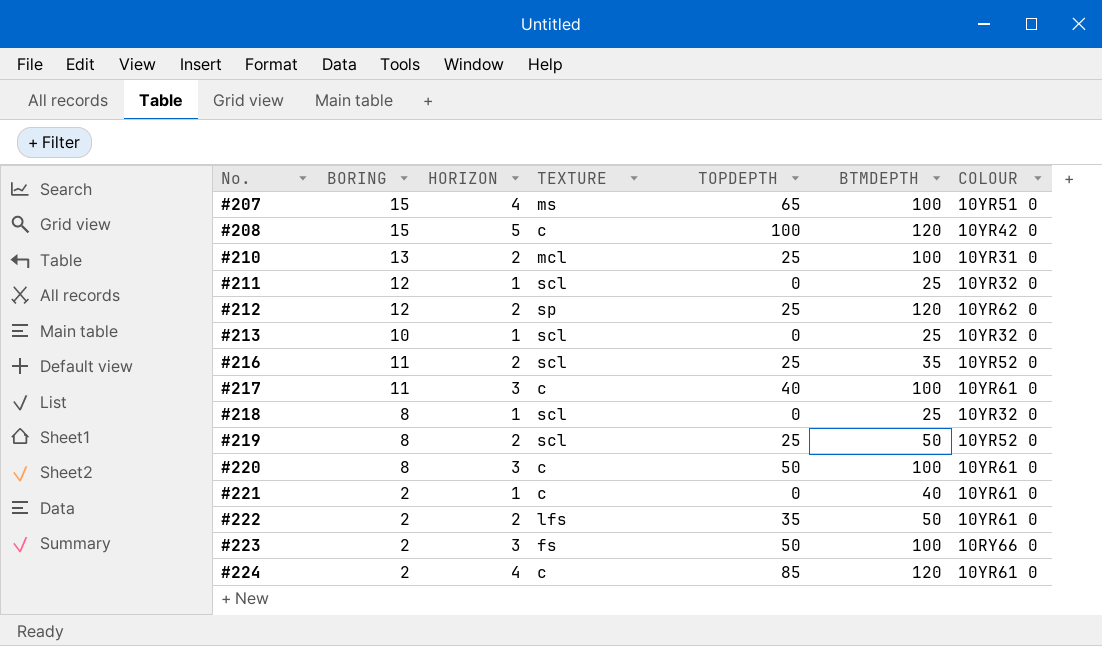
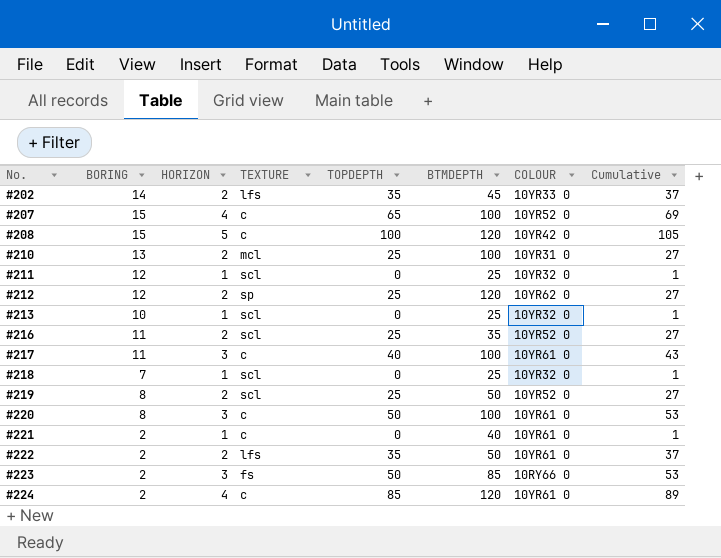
column Cumulative | formula: none -> [HORIZON] + [TOPDEPTH]
row #202: none -> 14 | 2 | lfs | 35 | 45 | 10YR33 0 | 37
#207 | TEXTURE: ms -> c
#207 | COLOUR: 10YR51 0 -> 10YR52 0
#218 | BORING: 8 -> 7
#223 | BTMDEPTH: 100 -> 85

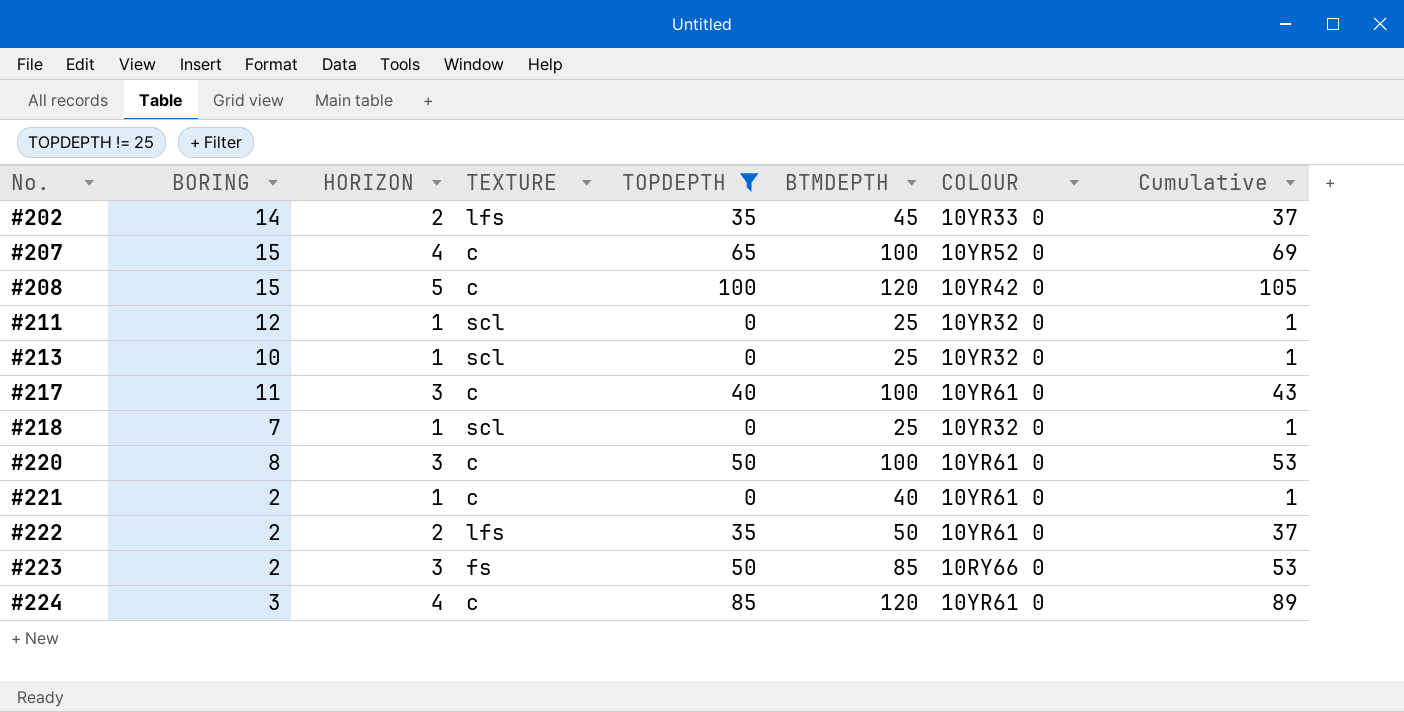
filter: none -> TOPDEPTH != 25
#224 | BORING: 2 -> 3

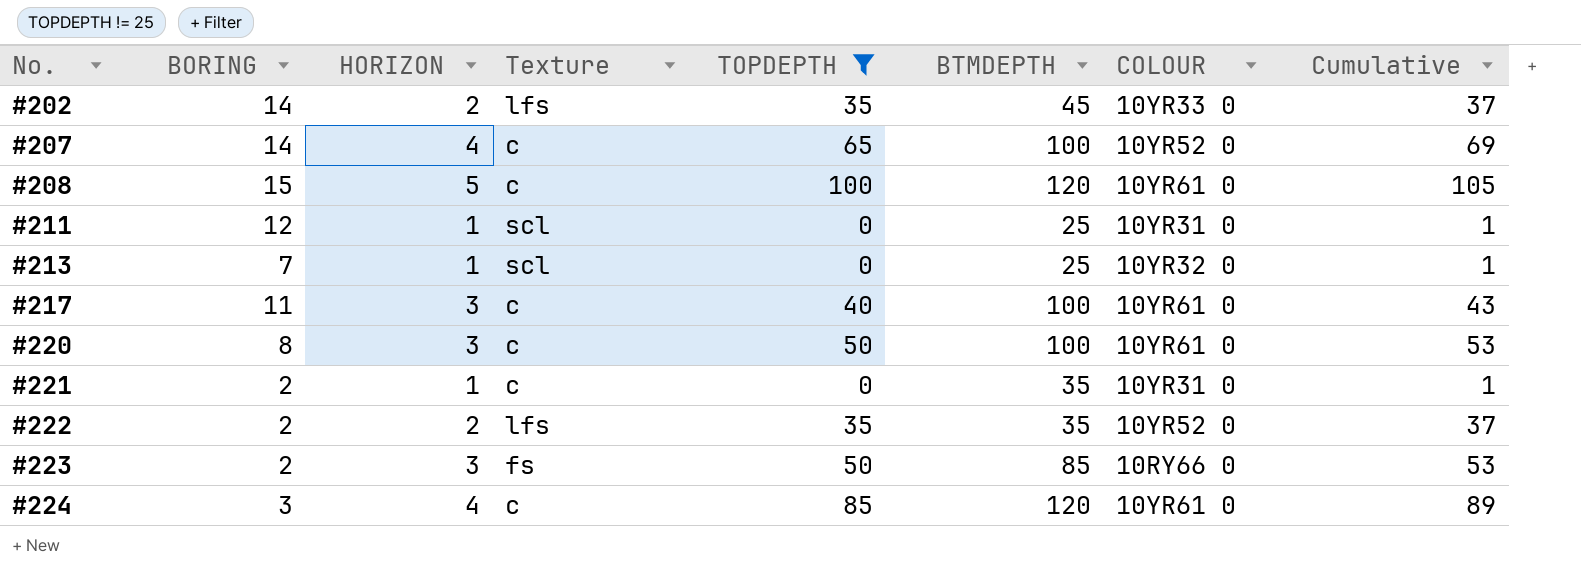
column name: TEXTURE -> Texture
row #218: 7 | 1 | scl | 0 | 25 | 10YR32 0 | 1 -> none
#207 | BORING: 15 -> 14
#208 | COLOUR: 10YR42 0 -> 10YR61 0
#211 | COLOUR: 10YR32 0 -> 10YR31 0
#213 | BORING: 10 -> 7
#221 | BTMDEPTH: 40 -> 35
#221 | COLOUR: 10YR61 0 -> 10YR31 0
#222 | BTMDEPTH: 50 -> 35
#222 | COLOUR: 10YR61 0 -> 10YR52 0

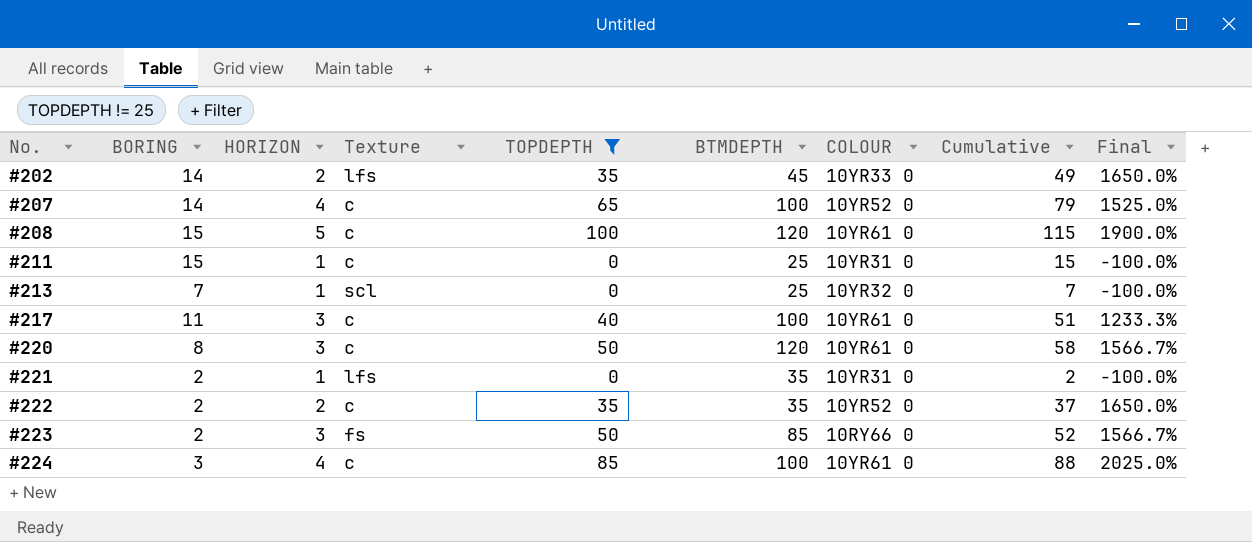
column Cumulative | formula: [HORIZON] + [TOPDEPTH] -> [BORING] + [TOPDEPTH]
column Final | formula: none -> ([TOPDEPTH] - [HORIZON]) / [HORIZON]
#211 | BORING: 12 -> 15
#211 | Texture: scl -> c
#220 | BTMDEPTH: 100 -> 120
#221 | Texture: c -> lfs
#222 | Texture: lfs -> c
#224 | BTMDEPTH: 120 -> 100

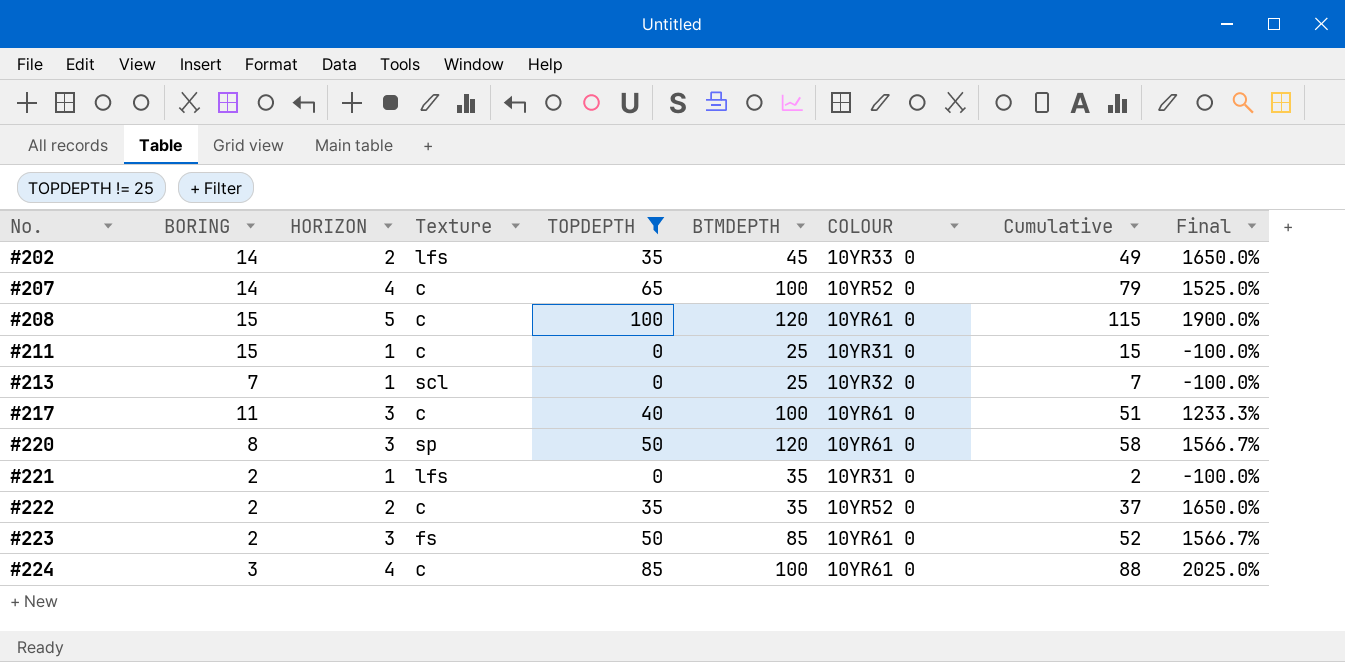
#220 | Texture: c -> sp
#223 | COLOUR: 10RY66 0 -> 10YR61 0

